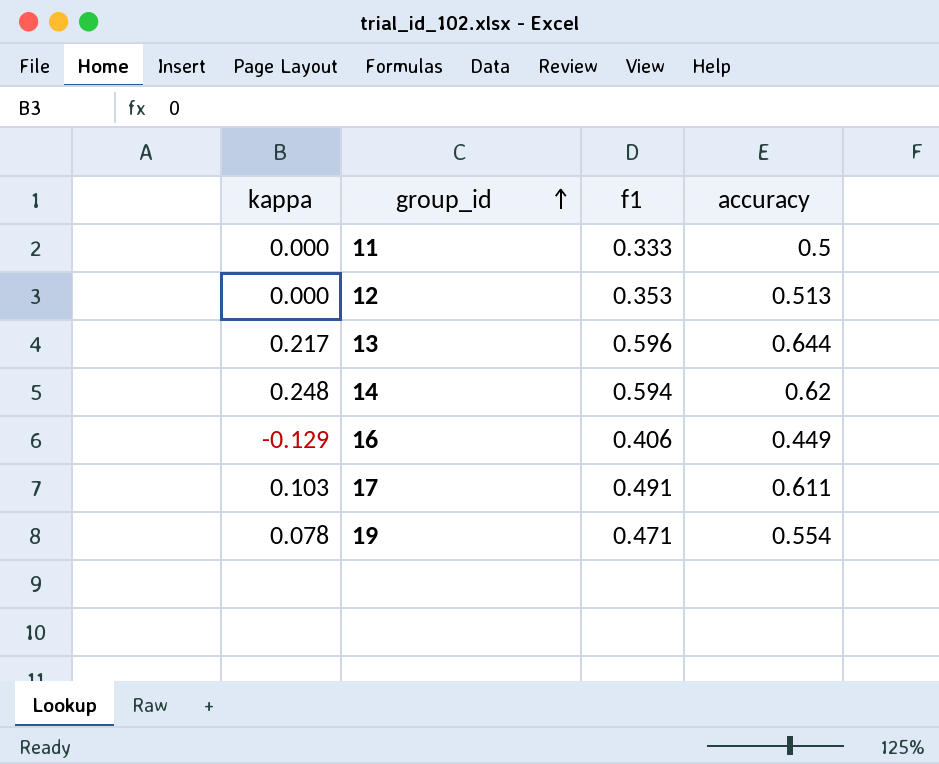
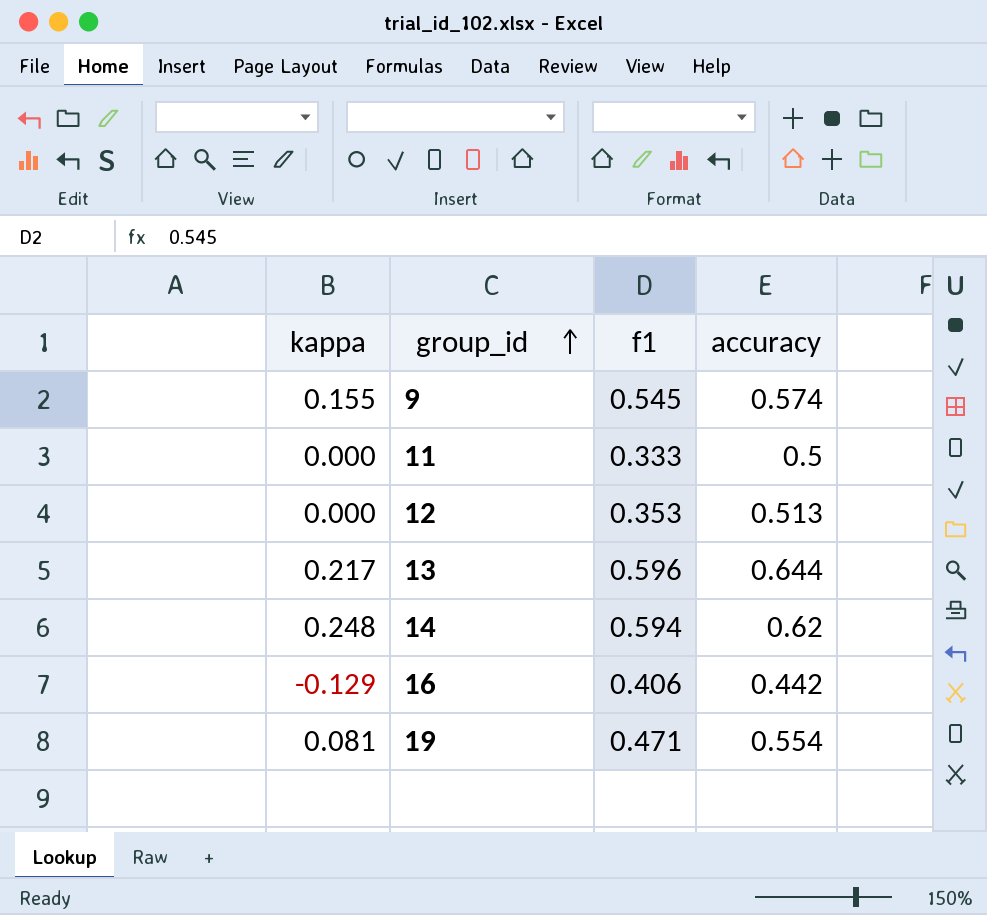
row 17: 0.103 | 0.491 | 0.611 -> none
row 9: none -> 0.155 | 0.545 | 0.574
16 | accuracy: 0.449 -> 0.442
19 | kappa: 0.078 -> 0.081

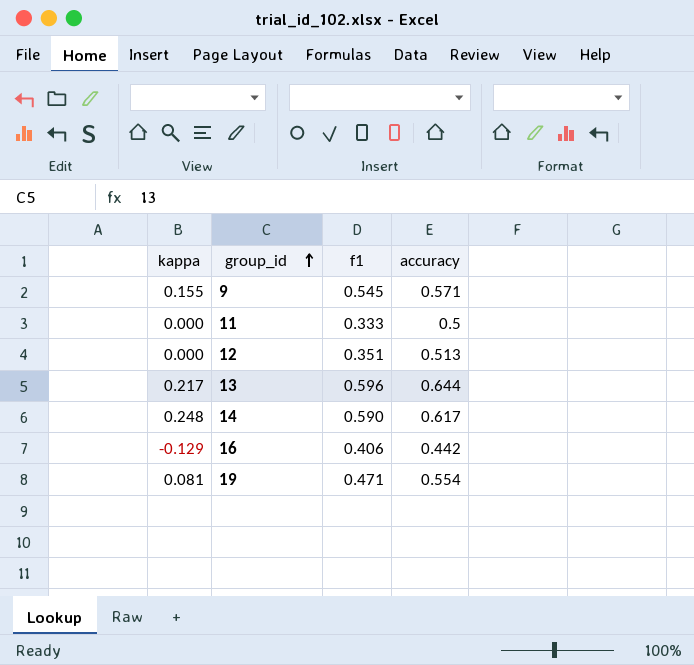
9 | accuracy: 0.574 -> 0.571
12 | f1: 0.353 -> 0.351
14 | f1: 0.594 -> 0.590
14 | accuracy: 0.62 -> 0.617

